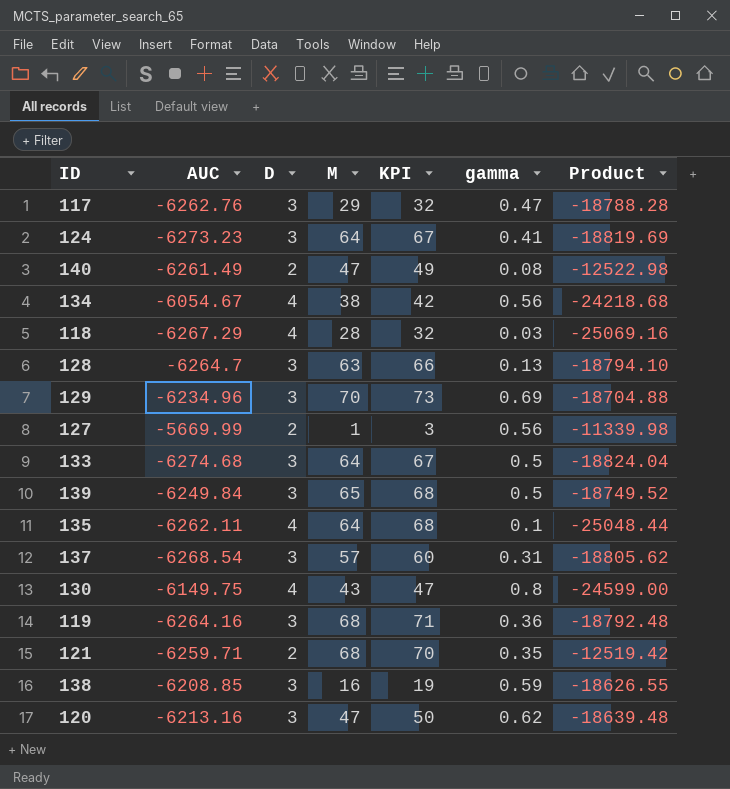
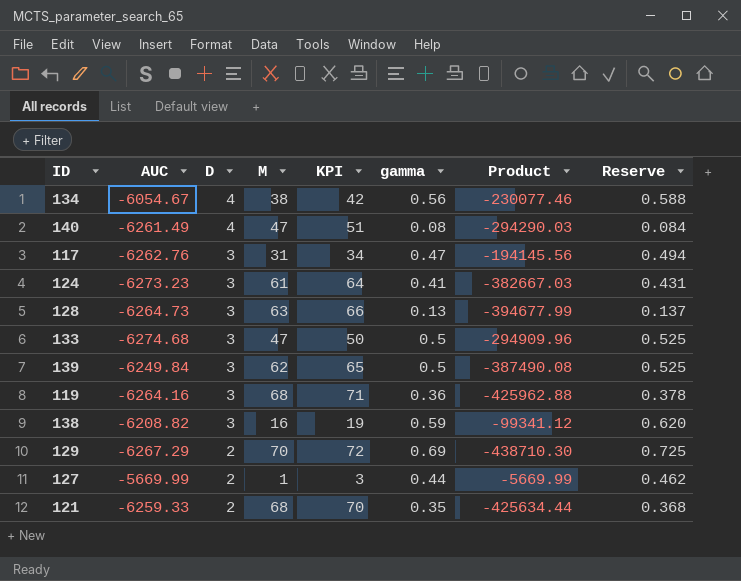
row order: none -> D descending
column Product | formula: [AUC] * [D] -> [AUC] * [M]
column Reserve | formula: none -> [gamma] * 1.05
row 118: -6267.29 | 4 | 28 | 32 | 0.03 | -25069.16 -> none
row 135: -6262.11 | 4 | 64 | 68 | 0.1 | -25048.44 -> none
row 137: -6268.54 | 3 | 57 | 60 | 0.31 | -18805.62 -> none
row 130: -6149.75 | 4 | 43 | 47 | 0.8 | -24599.00 -> none
row 120: -6213.16 | 3 | 47 | 50 | 0.62 | -18639.48 -> none
140 | D: 2 -> 4
140 | KPI: 49 -> 51
117 | M: 29 -> 31
117 | KPI: 32 -> 34
124 | M: 64 -> 61
124 | KPI: 67 -> 64
128 | AUC: -6264.7 -> -6264.73
133 | M: 64 -> 47
133 | KPI: 67 -> 50
139 | M: 65 -> 62
139 | KPI: 68 -> 65
138 | AUC: -6208.85 -> -6208.82
129 | AUC: -6234.96 -> -6267.29
129 | D: 3 -> 2
129 | KPI: 73 -> 72
127 | gamma: 0.56 -> 0.44
121 | AUC: -6259.71 -> -6259.33

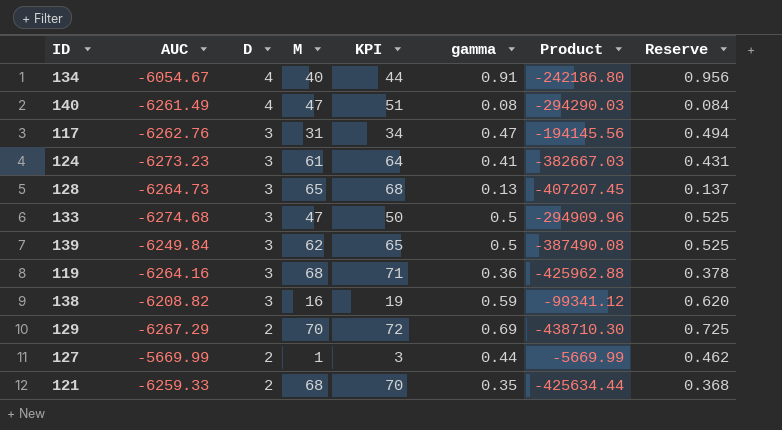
134 | M: 38 -> 40
134 | KPI: 42 -> 44
134 | gamma: 0.56 -> 0.91
134 | Product: -230077.46 -> -242186.80
134 | Reserve: 0.588 -> 0.956
128 | M: 63 -> 65
128 | KPI: 66 -> 68
128 | Product: -394677.99 -> -407207.45

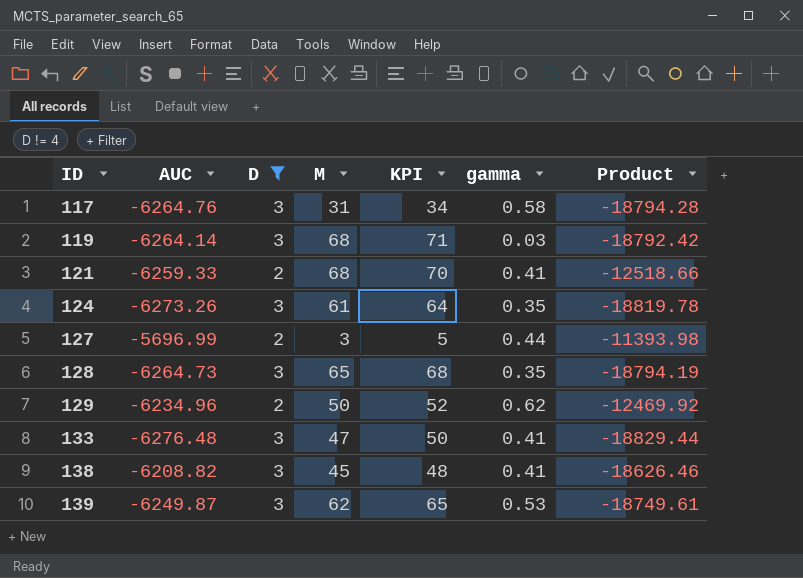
filter: none -> D != 4
row order: D descending -> ID ascending
column Reserve | formula: [gamma] * 1.05 -> none
column Product | formula: [AUC] * [M] -> [AUC] * [D]
117 | AUC: -6262.76 -> -6264.76
117 | gamma: 0.47 -> 0.58
119 | AUC: -6264.16 -> -6264.14
119 | gamma: 0.36 -> 0.03
121 | gamma: 0.35 -> 0.41
124 | AUC: -6273.23 -> -6273.26
124 | gamma: 0.41 -> 0.35
127 | AUC: -5669.99 -> -5696.99
127 | M: 1 -> 3
127 | KPI: 3 -> 5
128 | gamma: 0.13 -> 0.35
129 | AUC: -6267.29 -> -6234.96
129 | M: 70 -> 50
129 | KPI: 72 -> 52
129 | gamma: 0.69 -> 0.62
133 | AUC: -6274.68 -> -6276.48
133 | gamma: 0.5 -> 0.41
138 | M: 16 -> 45
138 | KPI: 19 -> 48
138 | gamma: 0.59 -> 0.41
139 | AUC: -6249.84 -> -6249.87
139 | gamma: 0.5 -> 0.53

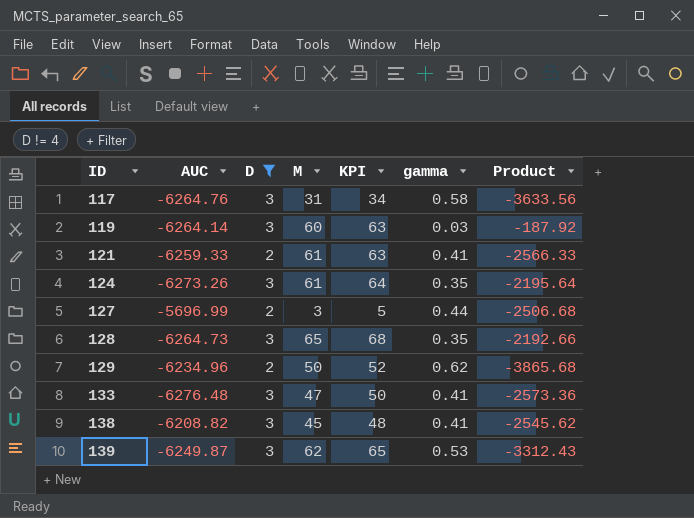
column Product | formula: [AUC] * [D] -> [AUC] * [gamma]
119 | M: 68 -> 60
119 | KPI: 71 -> 63
121 | M: 68 -> 61
121 | KPI: 70 -> 63

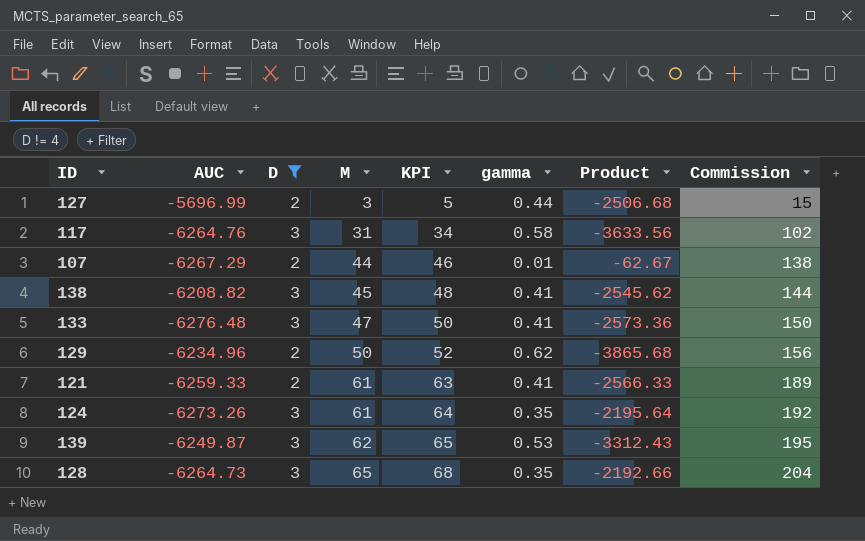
row order: ID ascending -> M ascending
column Commission | formula: none -> [KPI] * 3
row 119: -6264.14 | 3 | 60 | 63 | 0.03 | -187.92 -> none
row 107: none -> -6267.29 | 2 | 44 | 46 | 0.01 | -62.67 | 138

